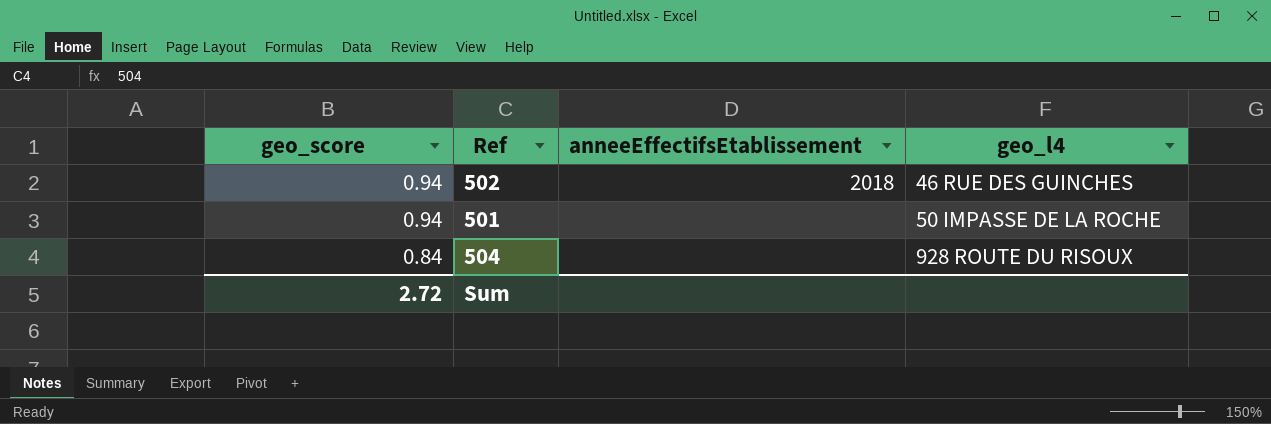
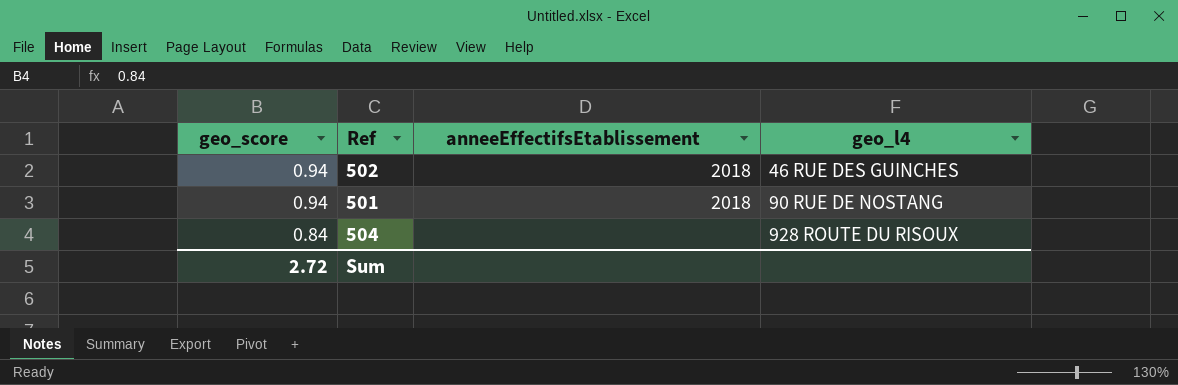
501 | anneeEffectifsEtablissement: none -> 2018
501 | geo_l4: 50 IMPASSE DE LA ROCHE -> 90 RUE DE NOSTANG

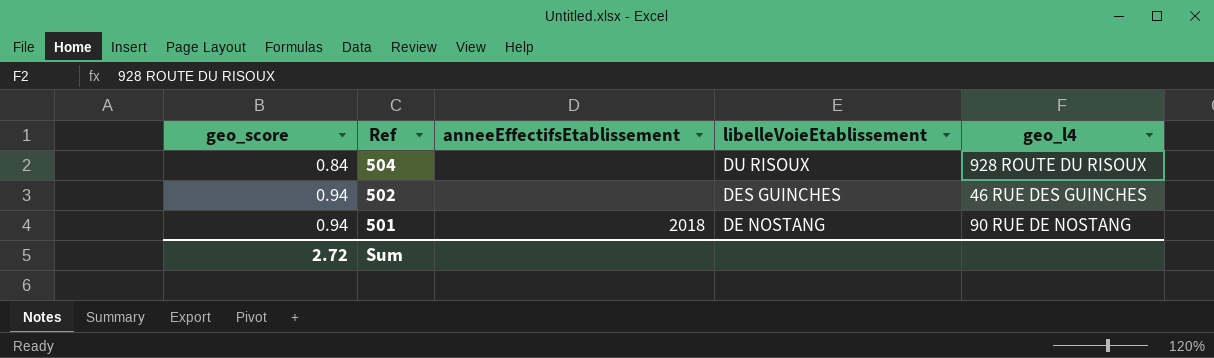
row order: geo_score descending -> geo_score ascending
column libelleVoieEtablissement | position: none -> 4
502 | anneeEffectifsEtablissement: 2018 -> none

